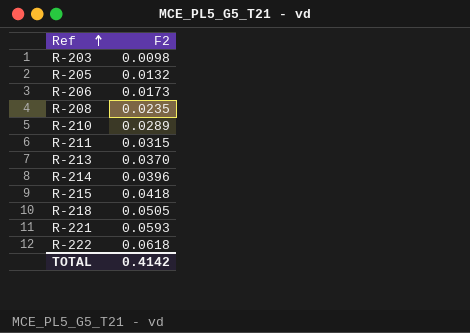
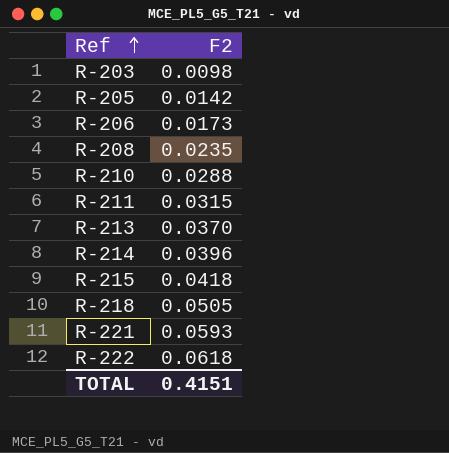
R-205 | F2: 0.0132 -> 0.0142
R-210 | F2: 0.0289 -> 0.0288
TOTAL | F2: 0.4142 -> 0.4151

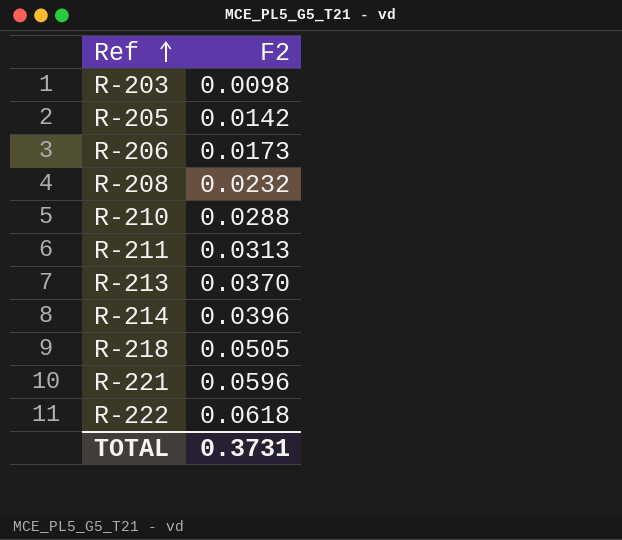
row R-215: 0.0418 -> none
R-208 | F2: 0.0235 -> 0.0232
R-211 | F2: 0.0315 -> 0.0313
R-221 | F2: 0.0593 -> 0.0596
TOTAL | F2: 0.4151 -> 0.3731

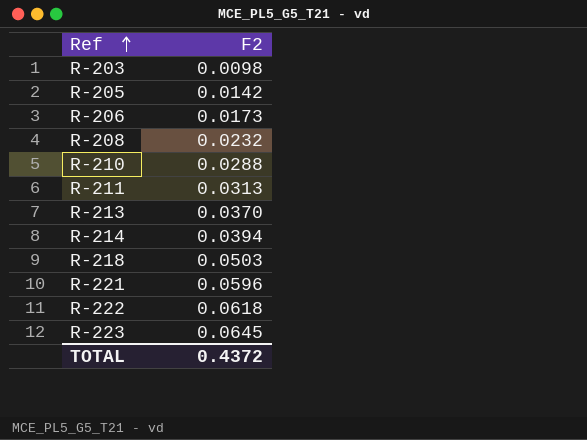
R-214 | F2: 0.0396 -> 0.0394
R-218 | F2: 0.0505 -> 0.0503
row R-223: none -> 0.0645
TOTAL | F2: 0.3731 -> 0.4372

